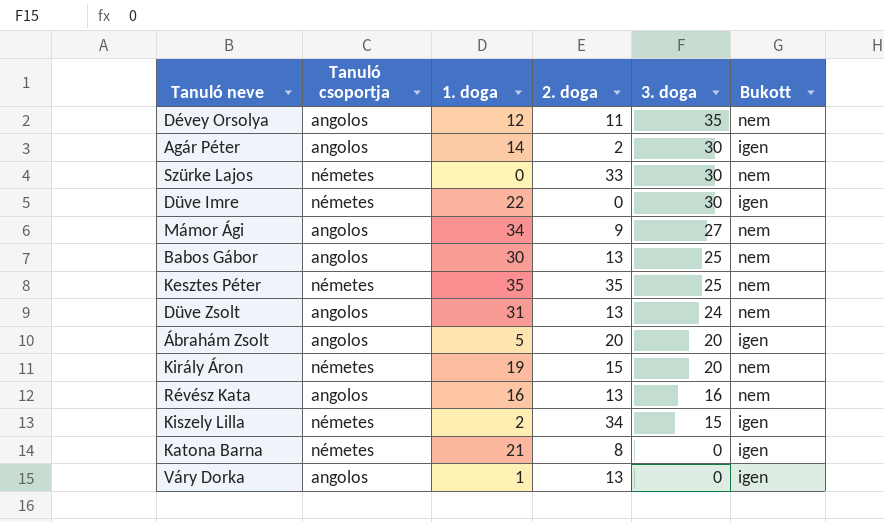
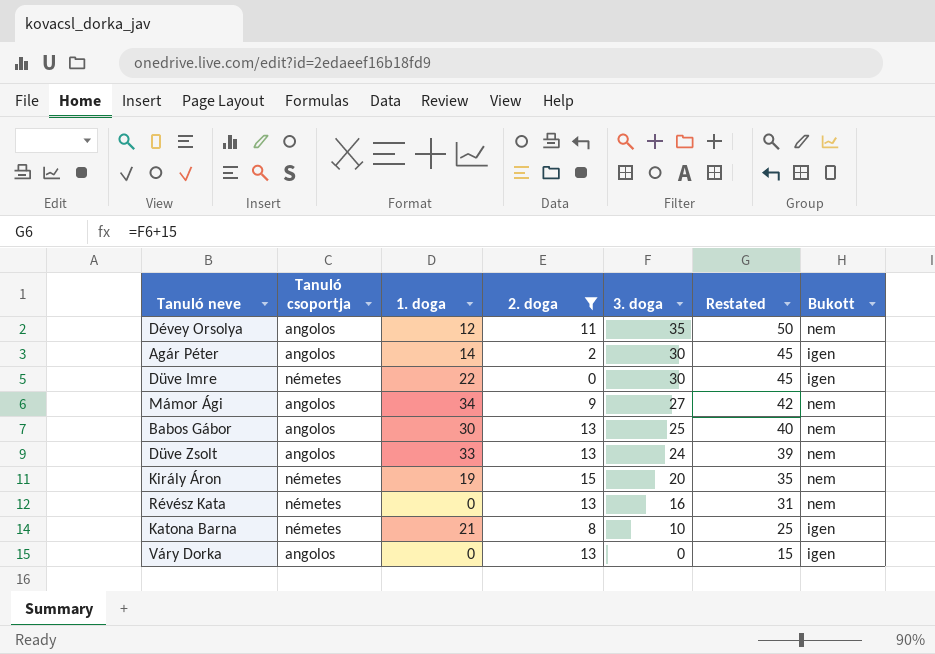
filter: none -> 2. doga <= 15
column Restated | formula: none -> [3. doga] + 15
Düve Zsolt | 1. doga: 31 -> 33
Révész Kata | Tanuló csoportja: angolos -> németes
Révész Kata | 1. doga: 16 -> 0
Katona Barna | 3. doga: 0 -> 10
Váry Dorka | 1. doga: 1 -> 0

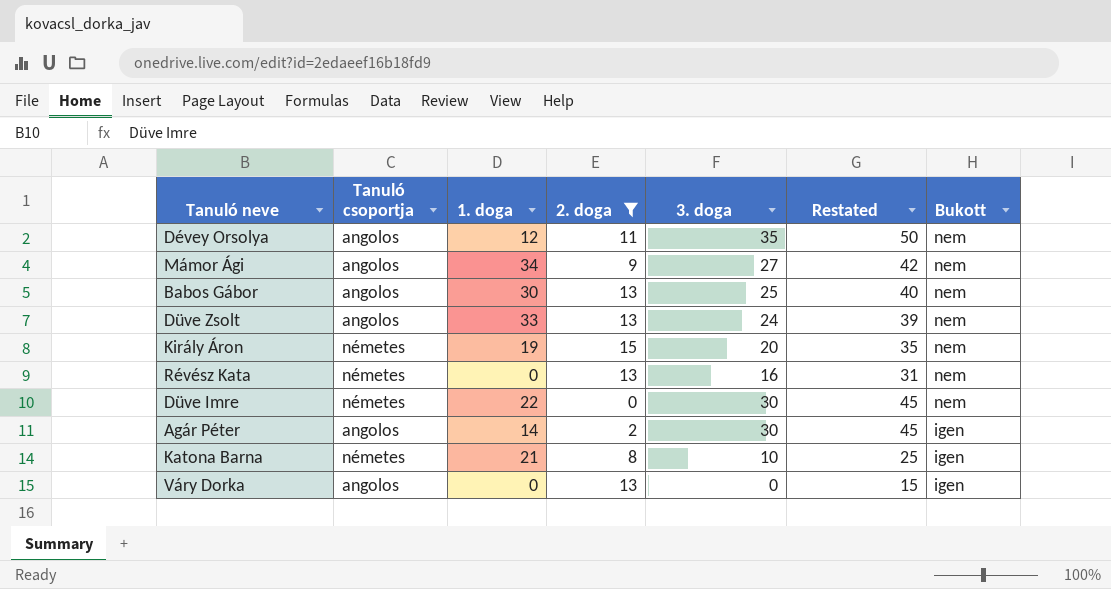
row order: 3. doga descending -> Bukott descending
Düve Imre | Bukott: igen -> nem

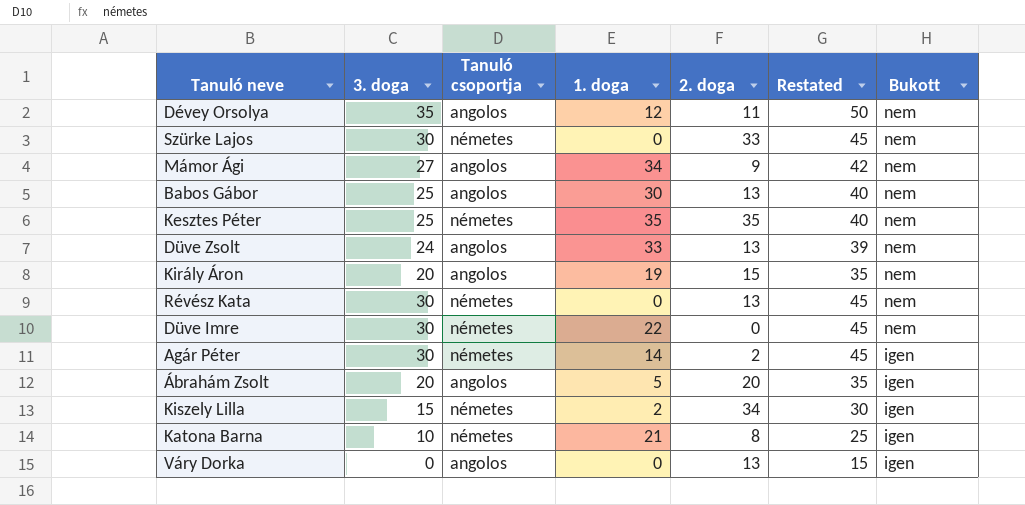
filter: 2. doga <= 15 -> none
column 3. doga | position: 5 -> 2
Király Áron | Tanuló csoportja: németes -> angolos
Révész Kata | 3. doga: 16 -> 30
Révész Kata | Restated: 31 -> 45
Agár Péter | Tanuló csoportja: angolos -> németes

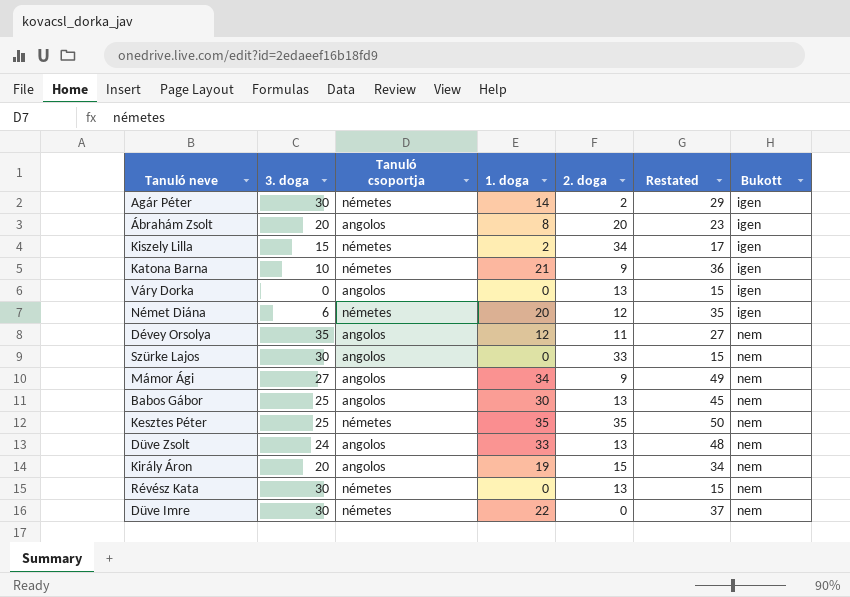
row order: Bukott descending -> Bukott ascending
column Restated | formula: [3. doga] + 15 -> [1. doga] + 15
Ábrahám Zsolt | 1. doga: 5 -> 8
Katona Barna | 2. doga: 8 -> 9
row Német Diána: none -> 6 | németes | 20 | 12 | 35 | igen
Szürke Lajos | Tanuló csoportja: németes -> angolos

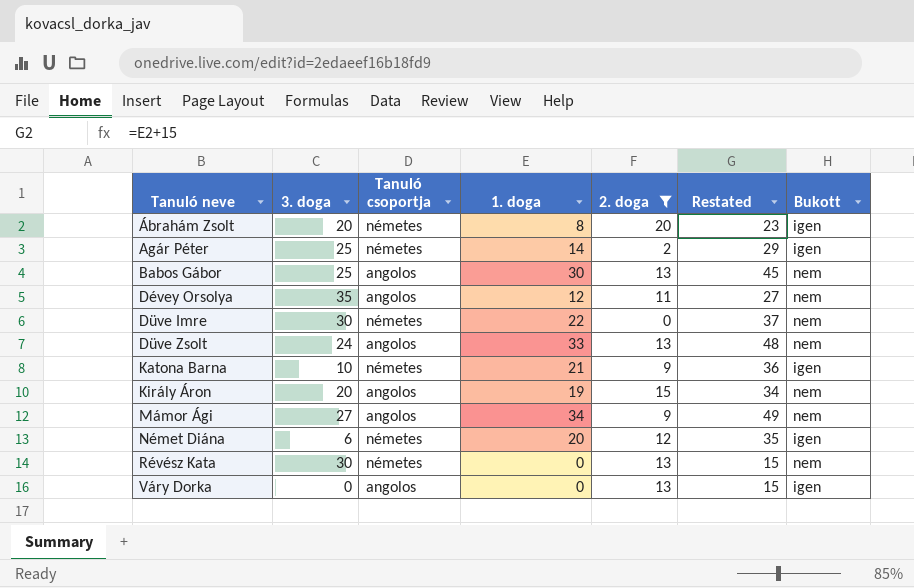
filter: none -> 2. doga <= 20
row order: Bukott ascending -> Tanuló neve ascending
Ábrahám Zsolt | Tanuló csoportja: angolos -> németes
Agár Péter | 3. doga: 30 -> 25

